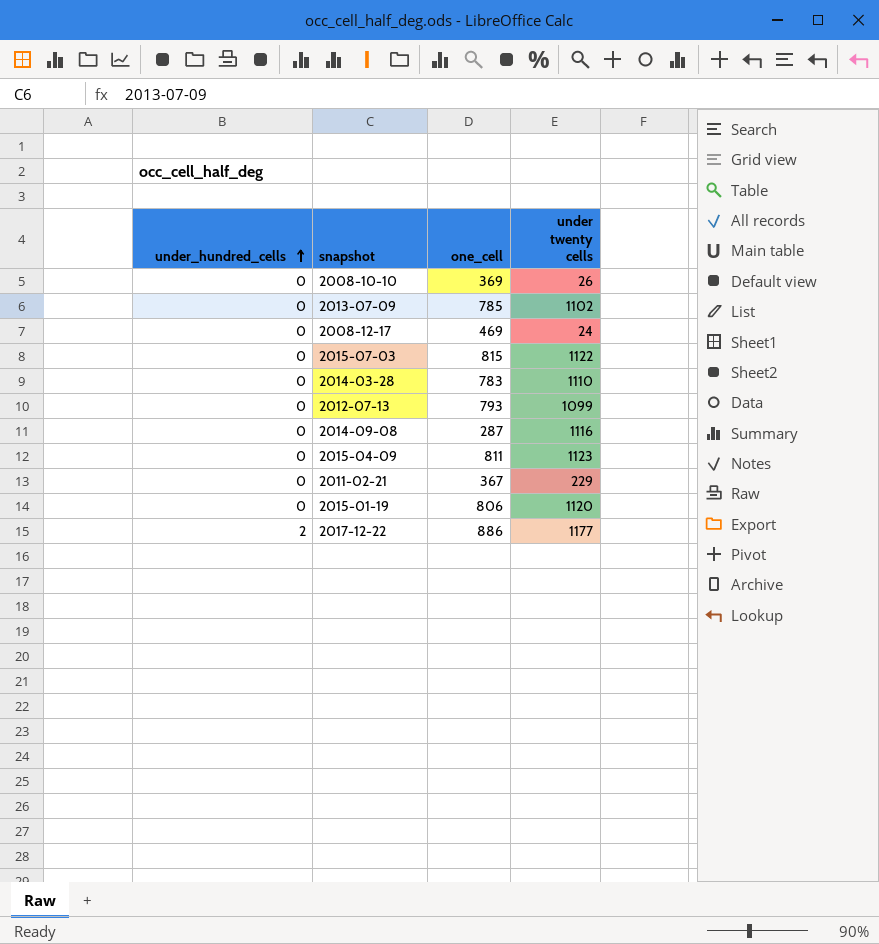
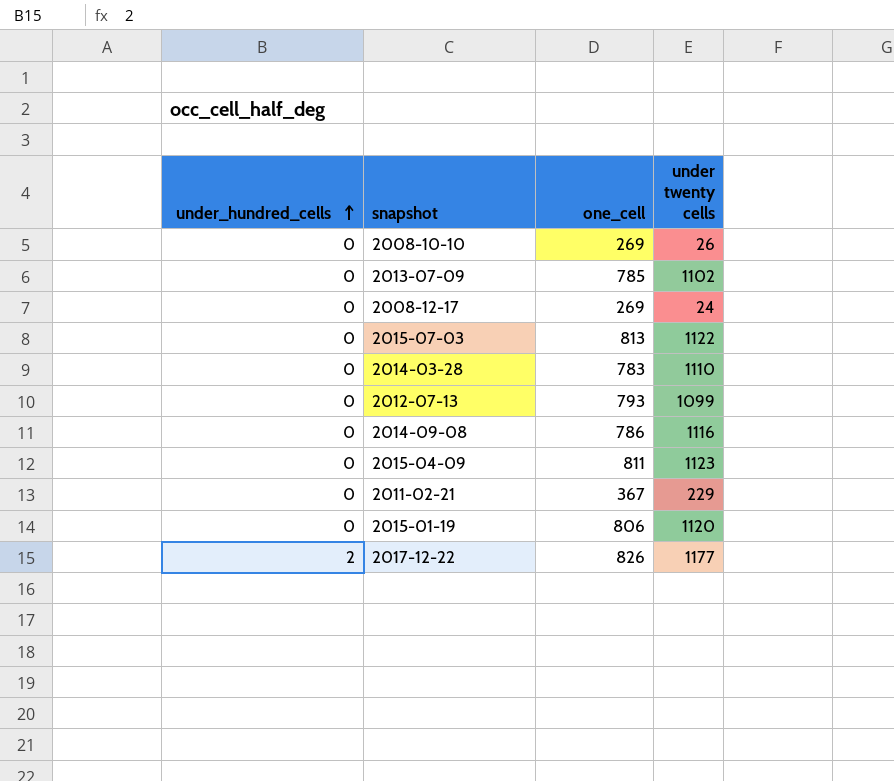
2008-10-10 | one_cell: 369 -> 269
2008-12-17 | one_cell: 469 -> 269
2015-07-03 | one_cell: 815 -> 813
2014-09-08 | one_cell: 287 -> 786
2017-12-22 | one_cell: 886 -> 826

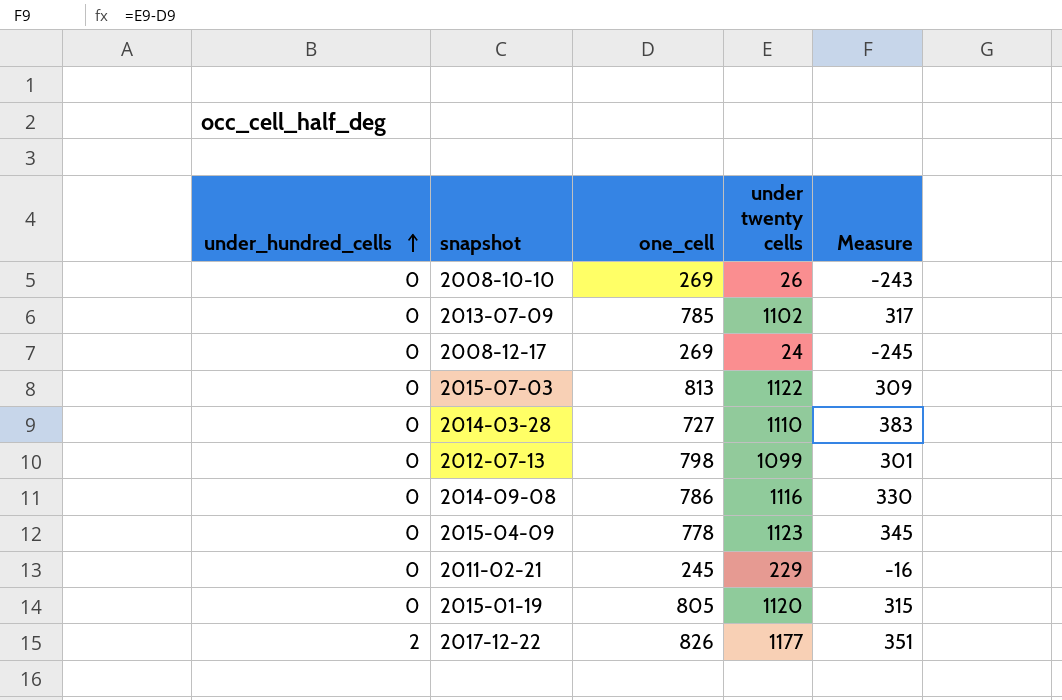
column Measure | formula: none -> [under twenty cells] - [one_cell]
2014-03-28 | one_cell: 783 -> 727
2012-07-13 | one_cell: 793 -> 798
2015-04-09 | one_cell: 811 -> 778
2011-02-21 | one_cell: 367 -> 245
2015-01-19 | one_cell: 806 -> 805

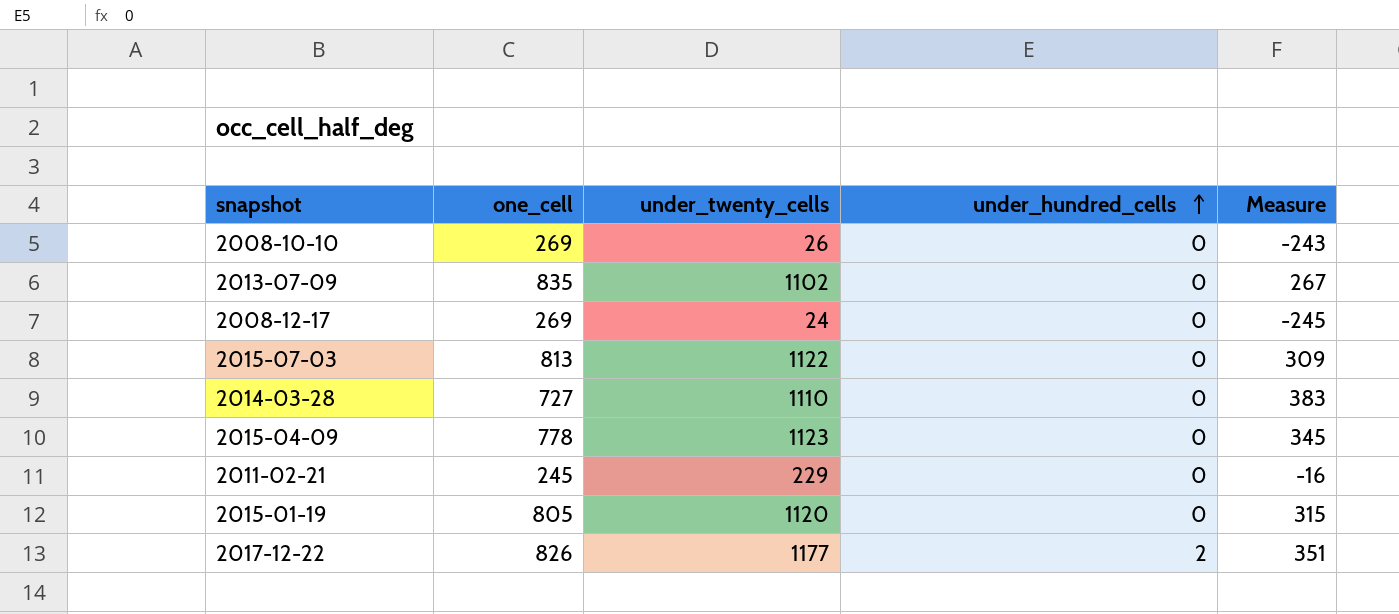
column name: under twenty cells -> under_twenty_cells
column under_hundred_cells | position: 1 -> 4
row 2012-07-13: 0 | 798 | 1099 | 301 -> none
row 2014-09-08: 0 | 786 | 1116 | 330 -> none
2013-07-09 | one_cell: 785 -> 835
2013-07-09 | Measure: 317 -> 267

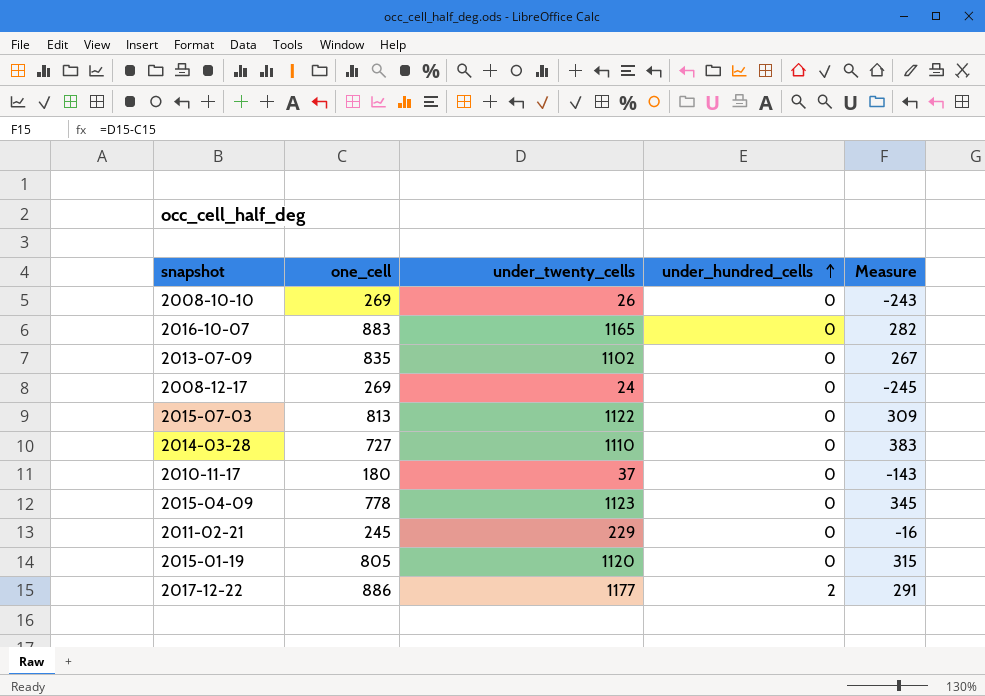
row 2016-10-07: none -> 883 | 1165 | 0 | 282
row 2010-11-17: none -> 180 | 37 | 0 | -143
2017-12-22 | one_cell: 826 -> 886
2017-12-22 | Measure: 351 -> 291

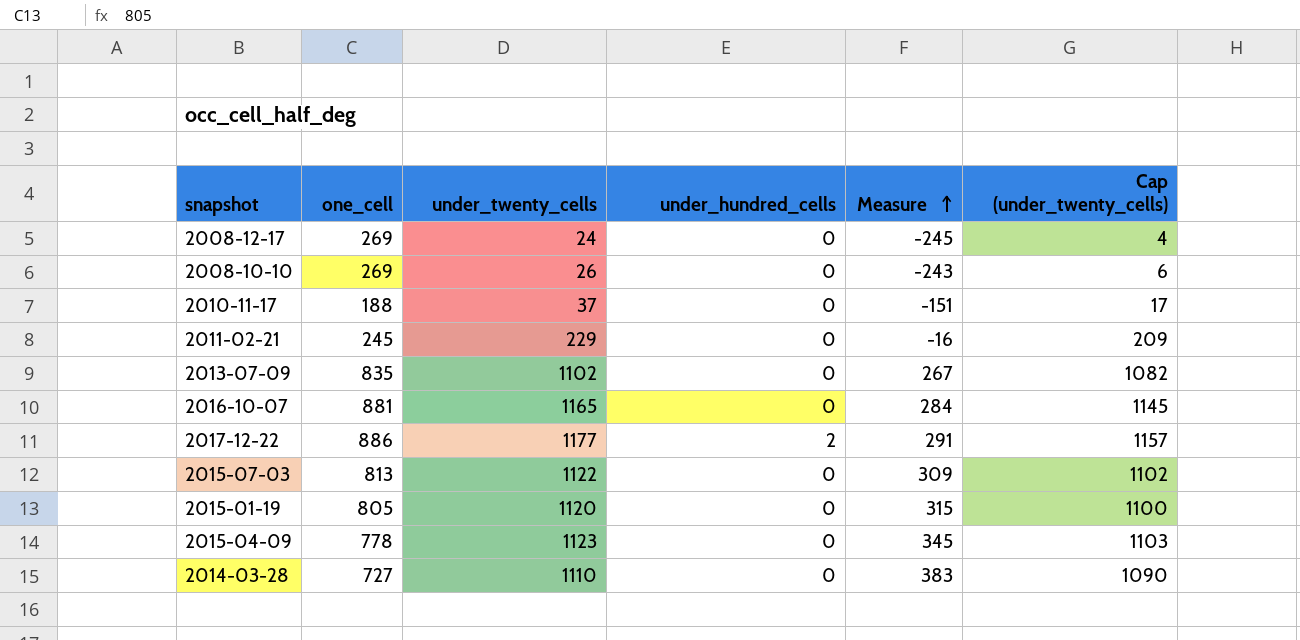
row order: under_hundred_cells ascending -> Measure ascending
column Cap (under_twenty_cells) | formula: none -> [under_twenty_cells] - 20
2010-11-17 | one_cell: 180 -> 188
2010-11-17 | Measure: -143 -> -151
2016-10-07 | one_cell: 883 -> 881
2016-10-07 | Measure: 282 -> 284

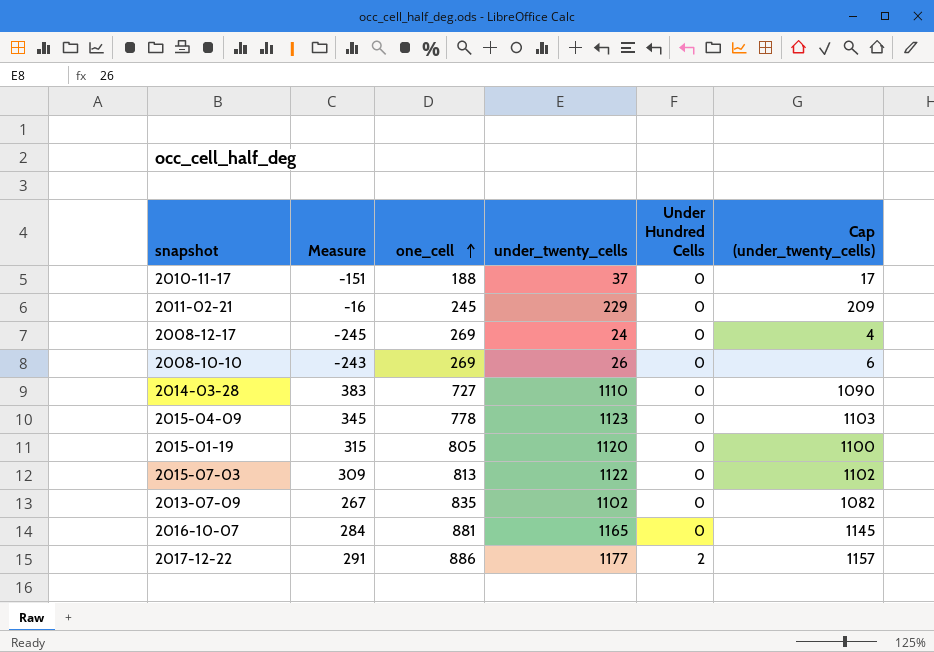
row order: Measure ascending -> one_cell ascending
column Measure | position: 5 -> 2
column name: under_hundred_cells -> Under Hundred Cells

